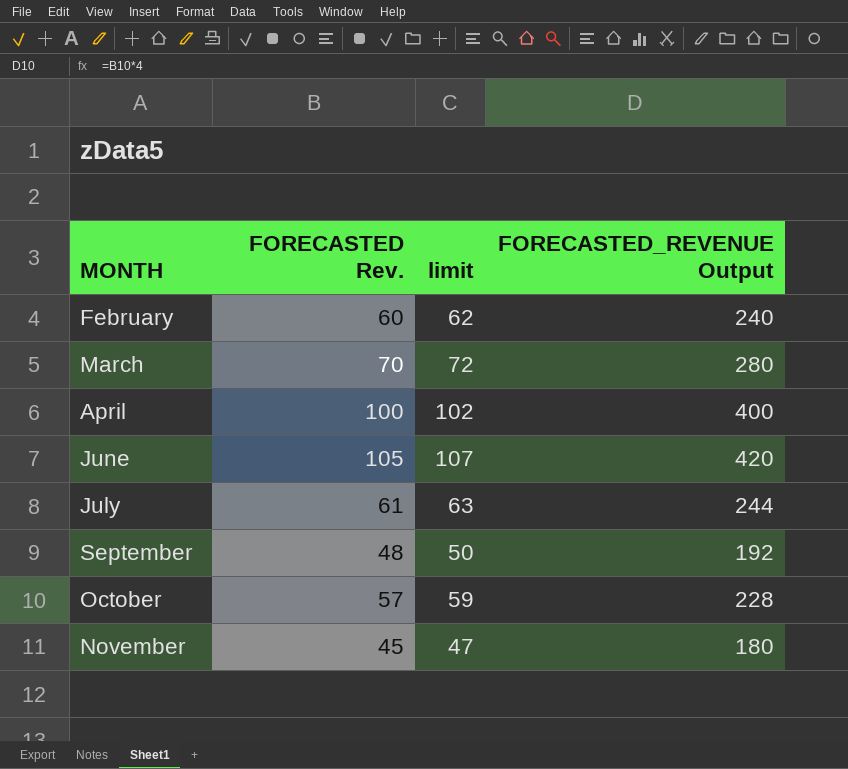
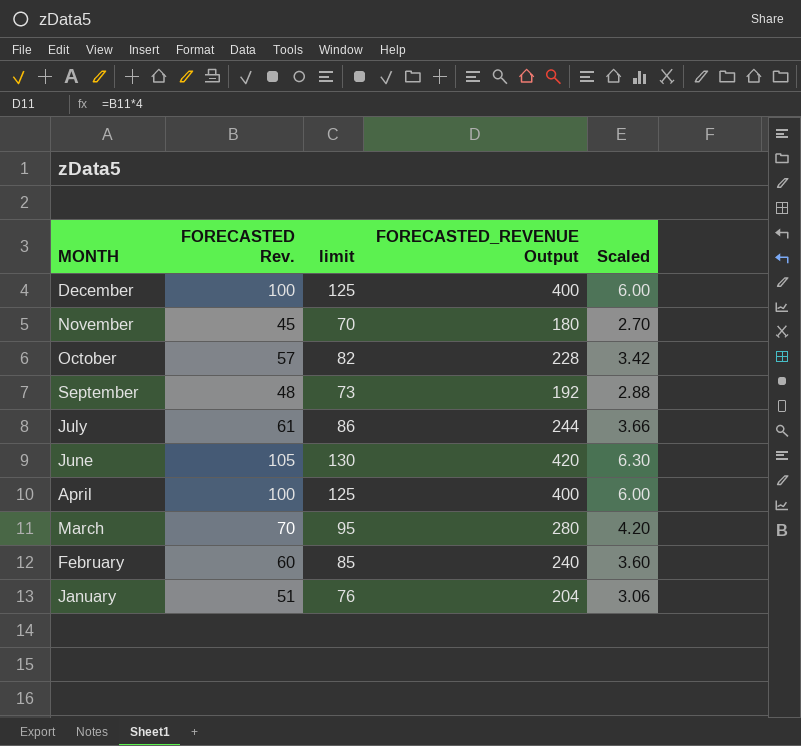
row order: MONTH ascending -> MONTH descending
column limit | formula: [FORECASTED Rev.] + 2 -> [FORECASTED Rev.] + 25
column Scaled | formula: none -> [FORECASTED Rev.] * 0.06
row December: none -> 100 | 125 | 400 | 6.00
row January: none -> 51 | 76 | 204 | 3.06

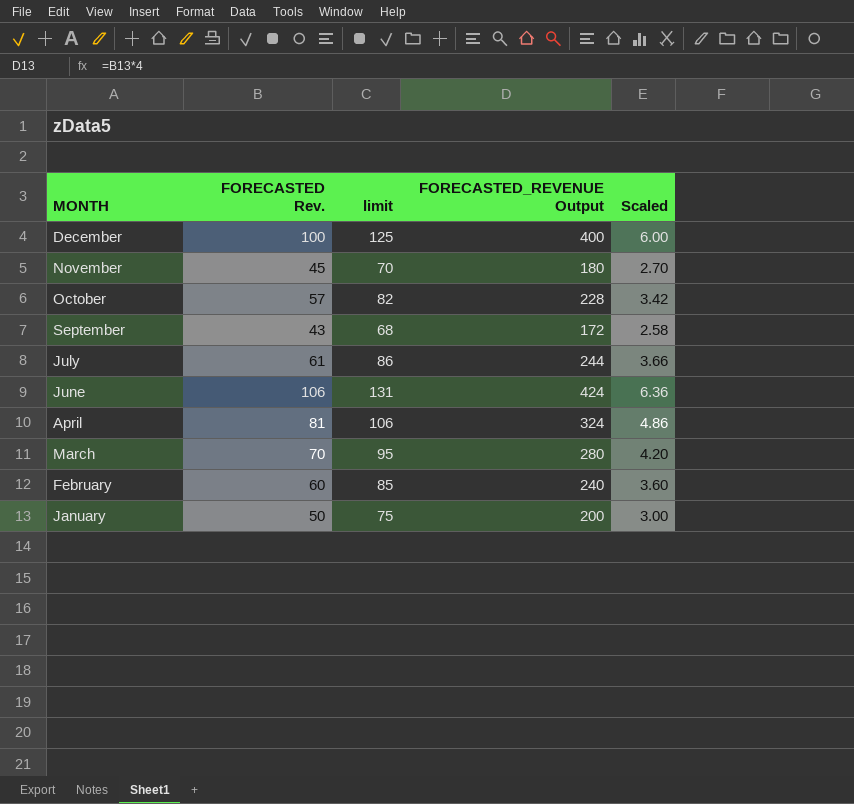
September | FORECASTED Rev.: 48 -> 43
September | limit: 73 -> 68
September | FORECASTED_REVENUE Output: 192 -> 172
September | Scaled: 2.88 -> 2.58
June | FORECASTED Rev.: 105 -> 106
June | limit: 130 -> 131
June | FORECASTED_REVENUE Output: 420 -> 424
June | Scaled: 6.30 -> 6.36
April | FORECASTED Rev.: 100 -> 81
April | limit: 125 -> 106
April | FORECASTED_REVENUE Output: 400 -> 324
April | Scaled: 6.00 -> 4.86
January | FORECASTED Rev.: 51 -> 50
January | limit: 76 -> 75
January | FORECASTED_REVENUE Output: 204 -> 200
January | Scaled: 3.06 -> 3.00

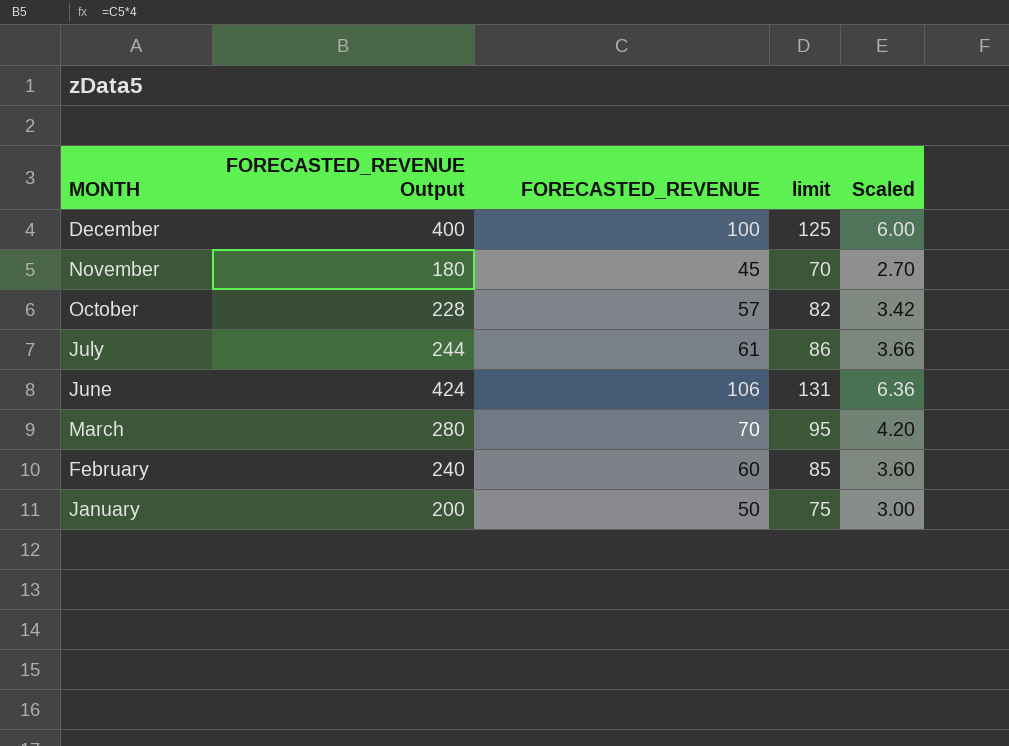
column FORECASTED_REVENUE Output | position: 4 -> 2
column name: FORECASTED Rev. -> FORECASTED_REVENUE
row September: 43 | 68 | 172 | 2.58 -> none
row April: 81 | 106 | 324 | 4.86 -> none

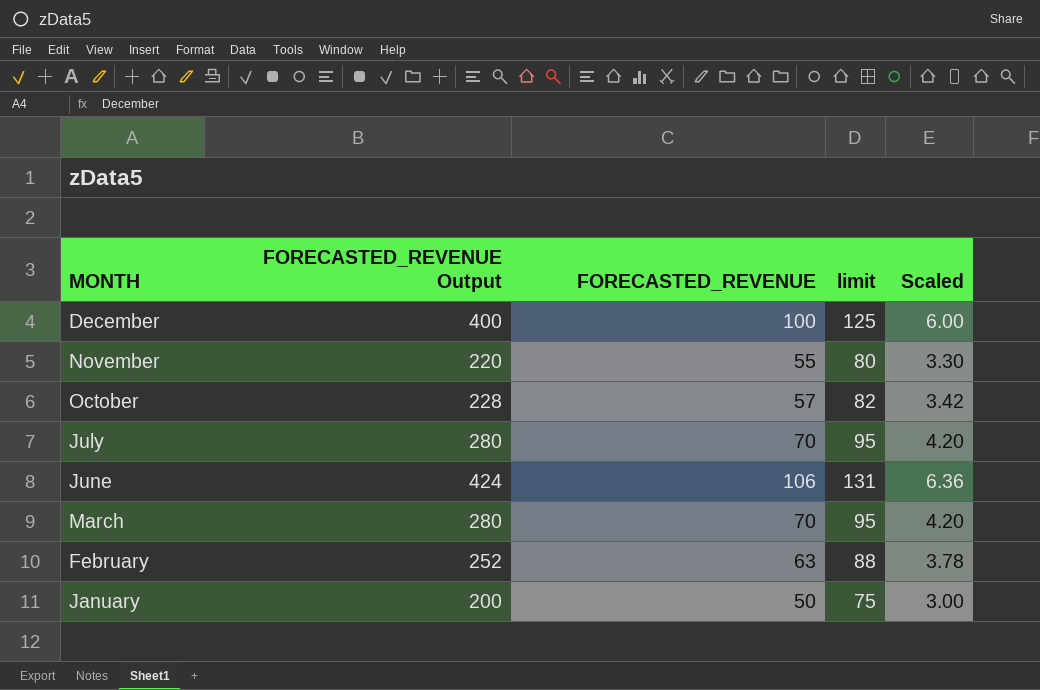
November | FORECASTED_REVENUE Output: 180 -> 220
November | FORECASTED_REVENUE: 45 -> 55
November | limit: 70 -> 80
November | Scaled: 2.70 -> 3.30
July | FORECASTED_REVENUE Output: 244 -> 280
July | FORECASTED_REVENUE: 61 -> 70
July | limit: 86 -> 95
July | Scaled: 3.66 -> 4.20
February | FORECASTED_REVENUE Output: 240 -> 252
February | FORECASTED_REVENUE: 60 -> 63
February | limit: 85 -> 88
February | Scaled: 3.60 -> 3.78

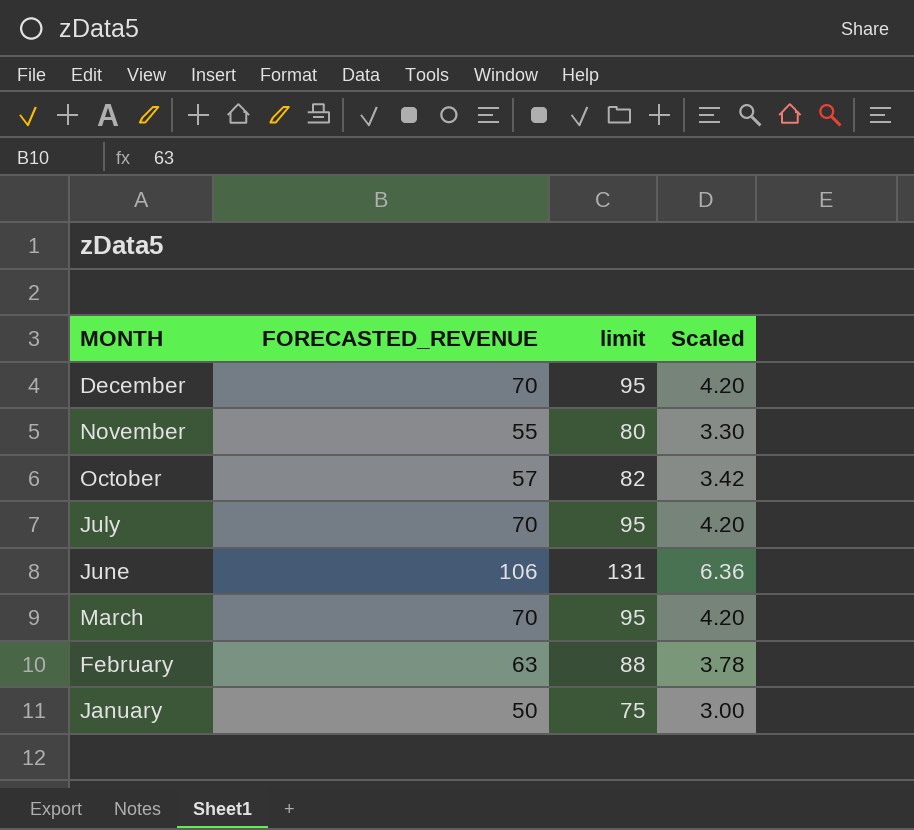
column FORECASTED_REVENUE Output | formula: [FORECASTED_REVENUE] * 4 -> none
December | FORECASTED_REVENUE: 100 -> 70
December | limit: 125 -> 95
December | Scaled: 6.00 -> 4.20

